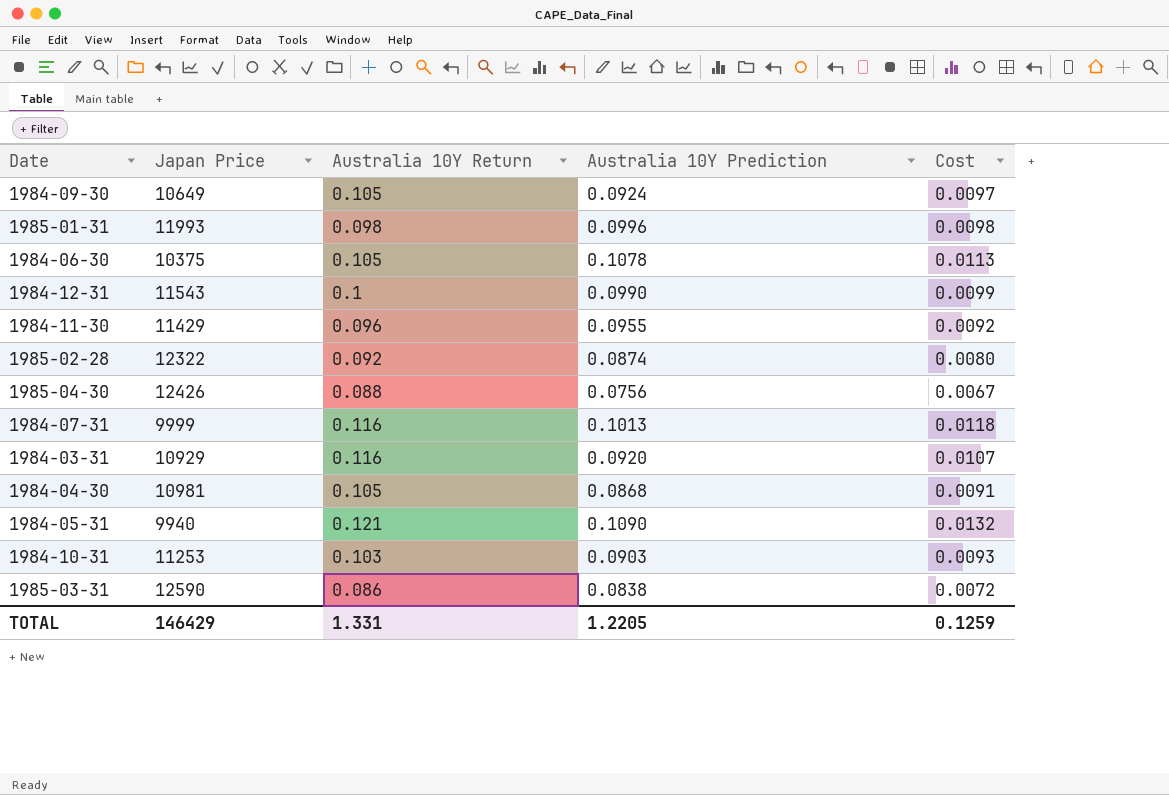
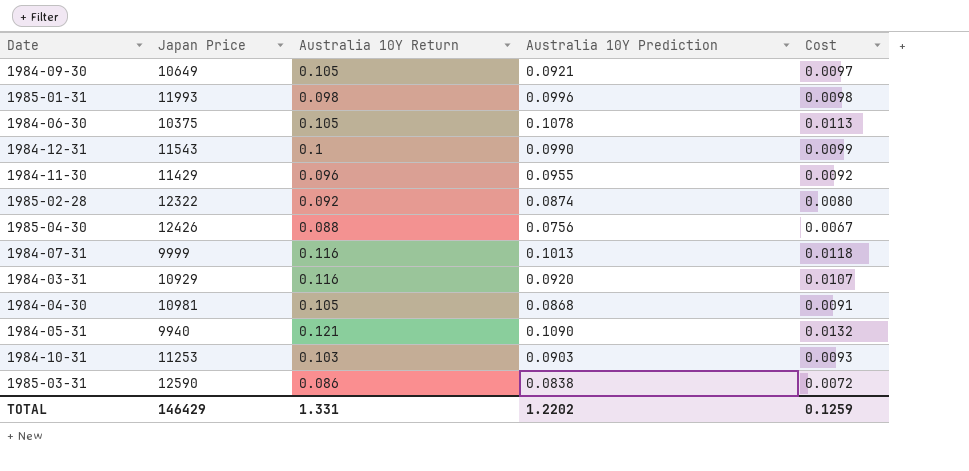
1984-09-30 | Australia 10Y Prediction: 0.0924 -> 0.0921
TOTAL | Australia 10Y Prediction: 1.2205 -> 1.2202

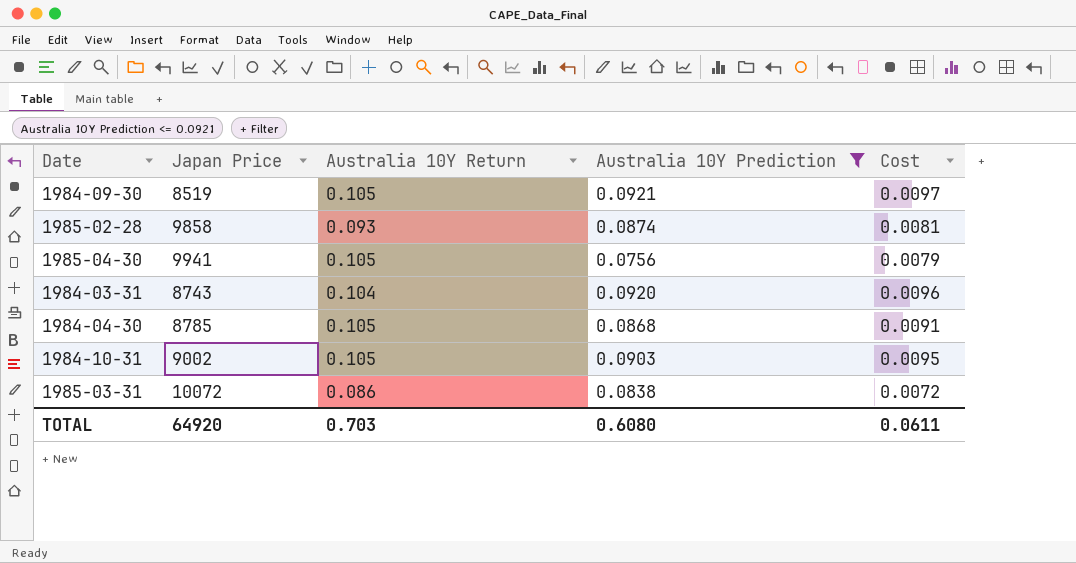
filter: none -> Australia 10Y Prediction <= 0.0921
1984-09-30 | Japan Price: 10649 -> 8519
1985-02-28 | Japan Price: 12322 -> 9858
1985-02-28 | Australia 10Y Return: 0.092 -> 0.093
1985-02-28 | Cost: 0.0080 -> 0.0081
1985-04-30 | Japan Price: 12426 -> 9941
1985-04-30 | Australia 10Y Return: 0.088 -> 0.105
1985-04-30 | Cost: 0.0067 -> 0.0079
1984-03-31 | Japan Price: 10929 -> 8743
1984-03-31 | Australia 10Y Return: 0.116 -> 0.104
1984-03-31 | Cost: 0.0107 -> 0.0096
1984-04-30 | Japan Price: 10981 -> 8785
1984-10-31 | Japan Price: 11253 -> 9002
1984-10-31 | Australia 10Y Return: 0.103 -> 0.105
1984-10-31 | Cost: 0.0093 -> 0.0095
1985-03-31 | Japan Price: 12590 -> 10072
TOTAL | Japan Price: 146429 -> 64920
TOTAL | Australia 10Y Return: 1.331 -> 0.703
TOTAL | Australia 10Y Prediction: 1.2202 -> 0.6080
TOTAL | Cost: 0.1259 -> 0.0611

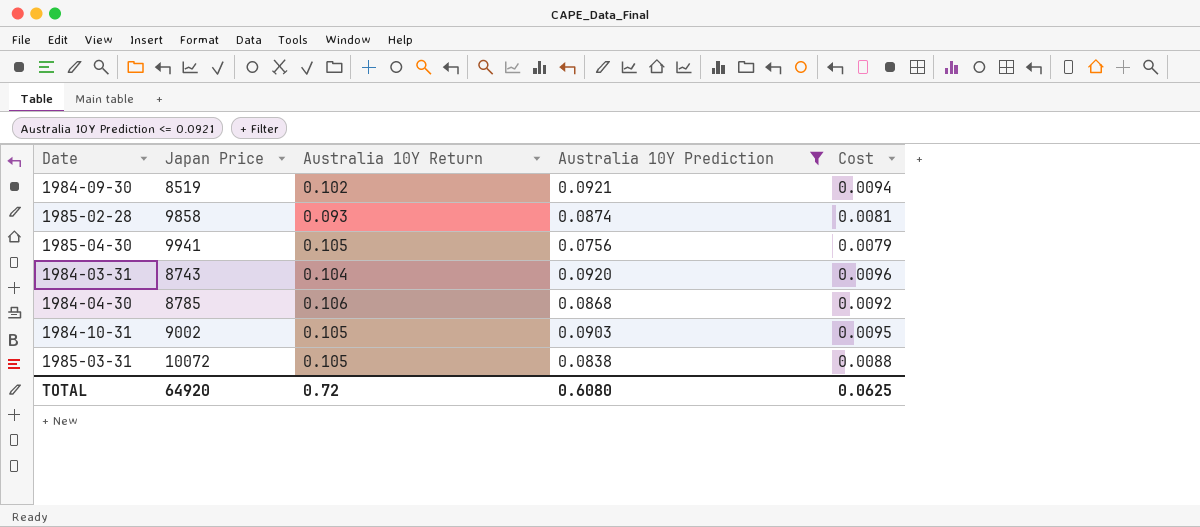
1984-09-30 | Australia 10Y Return: 0.105 -> 0.102
1984-09-30 | Cost: 0.0097 -> 0.0094
1984-04-30 | Australia 10Y Return: 0.105 -> 0.106
1984-04-30 | Cost: 0.0091 -> 0.0092
1985-03-31 | Australia 10Y Return: 0.086 -> 0.105
1985-03-31 | Cost: 0.0072 -> 0.0088
TOTAL | Australia 10Y Return: 0.703 -> 0.72
TOTAL | Cost: 0.0611 -> 0.0625

